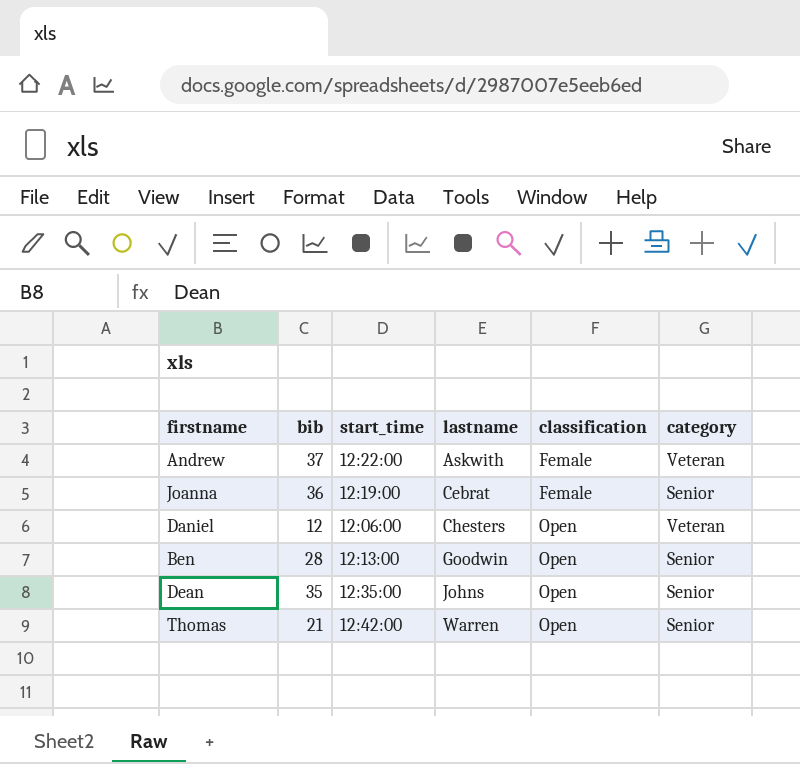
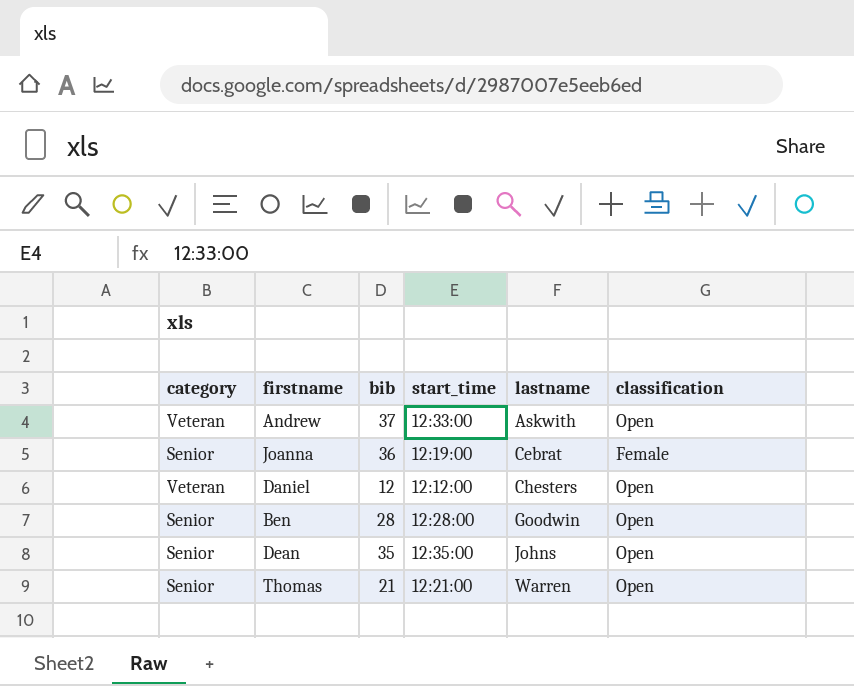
column category | position: 6 -> 1
Andrew | start_time: 12:22:00 -> 12:33:00
Andrew | classification: Female -> Open
Daniel | start_time: 12:06:00 -> 12:12:00
Ben | start_time: 12:13:00 -> 12:28:00
Thomas | start_time: 12:42:00 -> 12:21:00

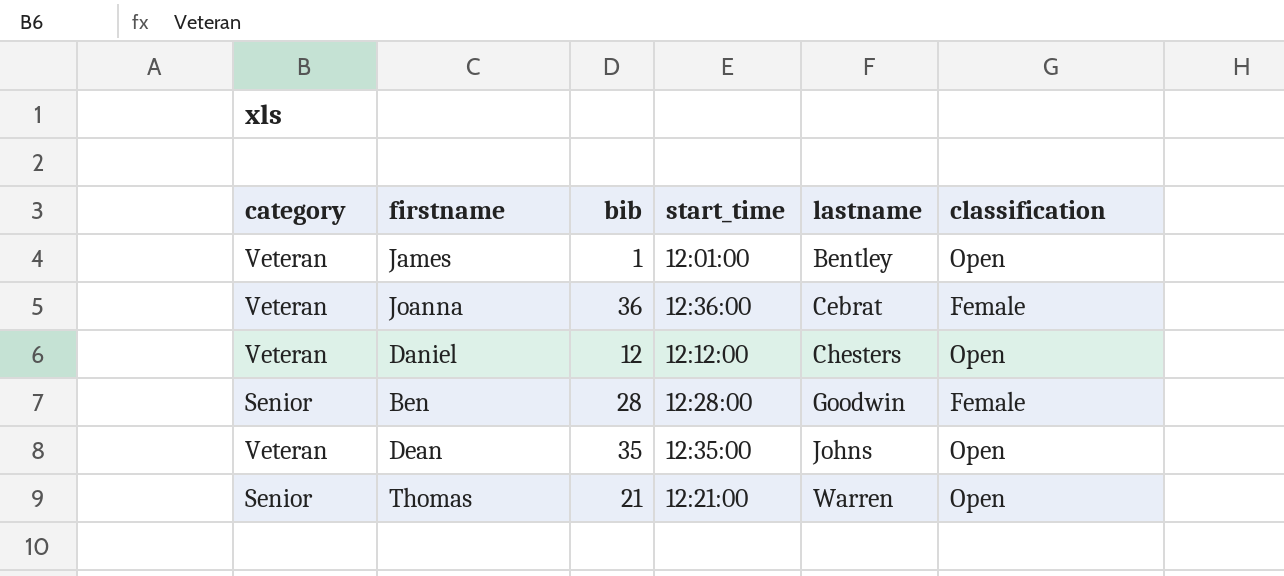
row Andrew: Veteran | 37 | 12:33:00 | Askwith | Open -> none
row James: none -> Veteran | 1 | 12:01:00 | Bentley | Open
Joanna | category: Senior -> Veteran
Joanna | start_time: 12:19:00 -> 12:36:00
Ben | classification: Open -> Female
Dean | category: Senior -> Veteran

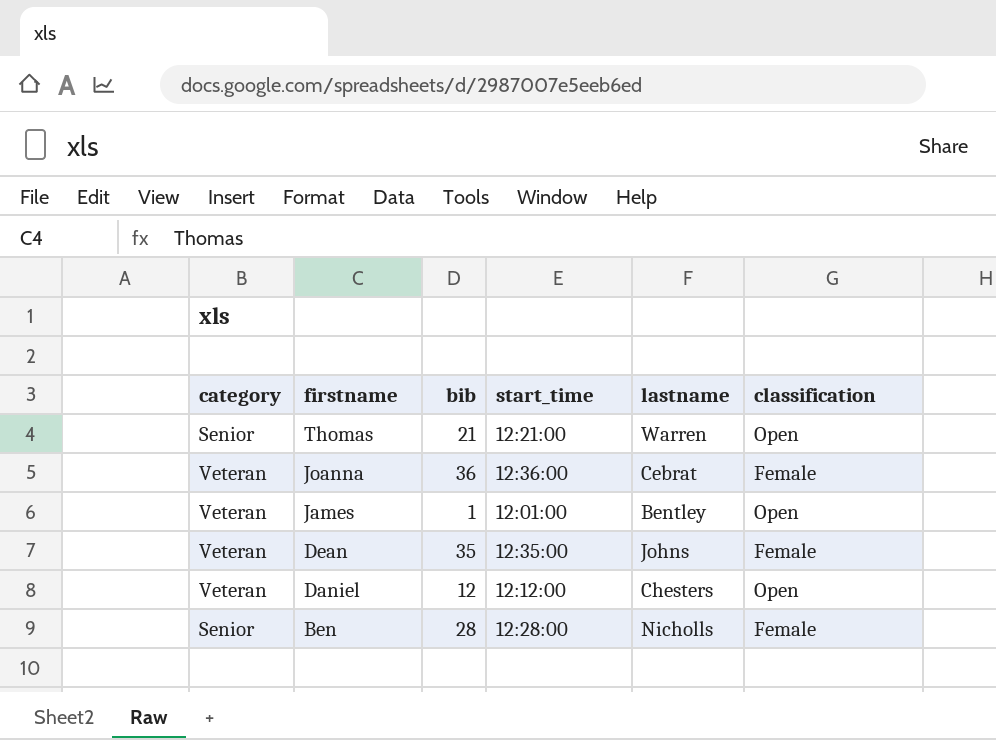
row order: lastname ascending -> firstname descending
Dean | classification: Open -> Female
Ben | lastname: Goodwin -> Nicholls

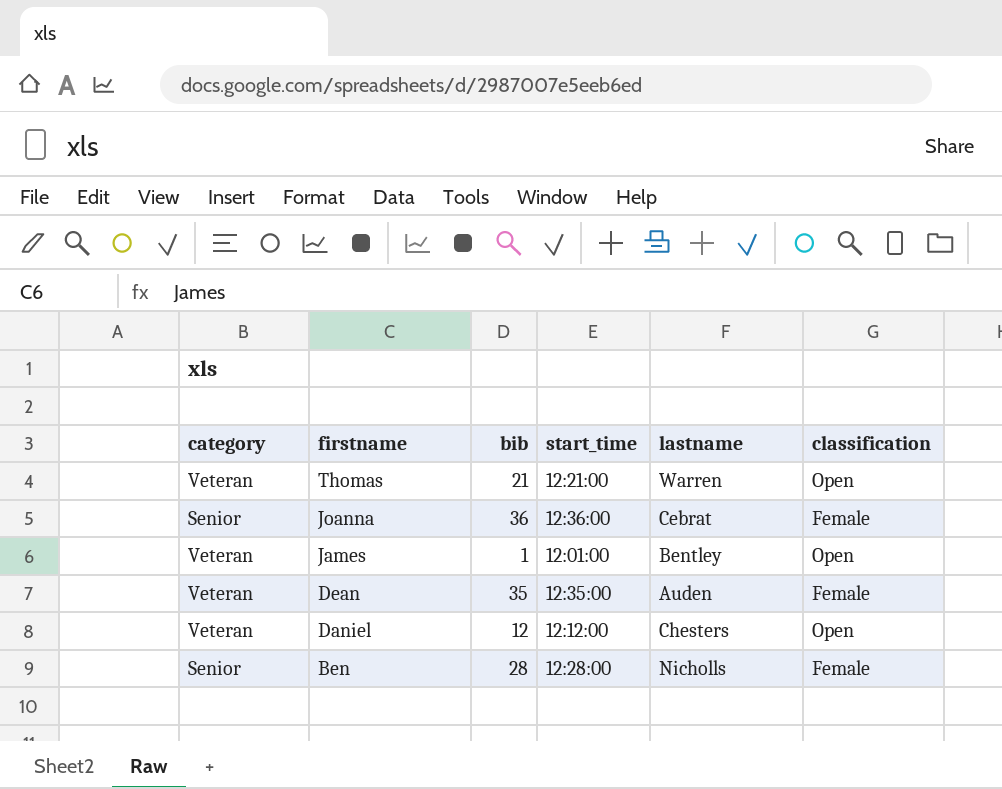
Thomas | category: Senior -> Veteran
Joanna | category: Veteran -> Senior
Dean | lastname: Johns -> Auden

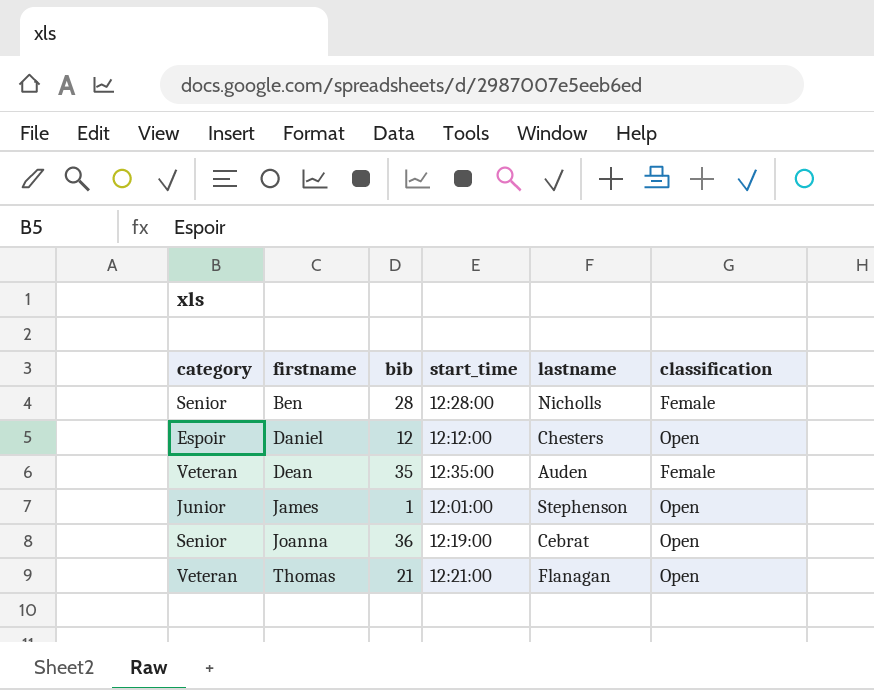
row order: firstname descending -> firstname ascending
Daniel | category: Veteran -> Espoir
James | category: Veteran -> Junior
James | lastname: Bentley -> Stephenson
Joanna | start_time: 12:36:00 -> 12:19:00
Joanna | classification: Female -> Open
Thomas | lastname: Warren -> Flanagan

